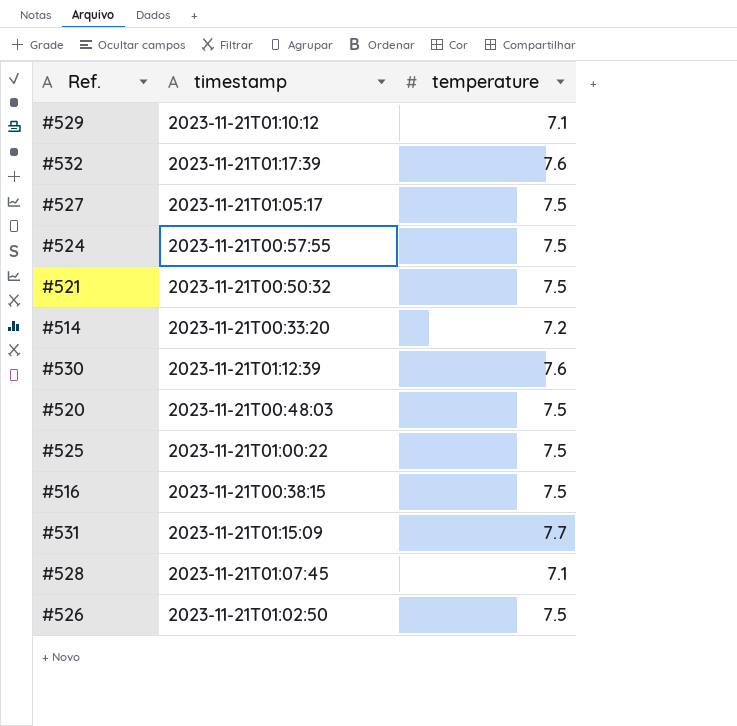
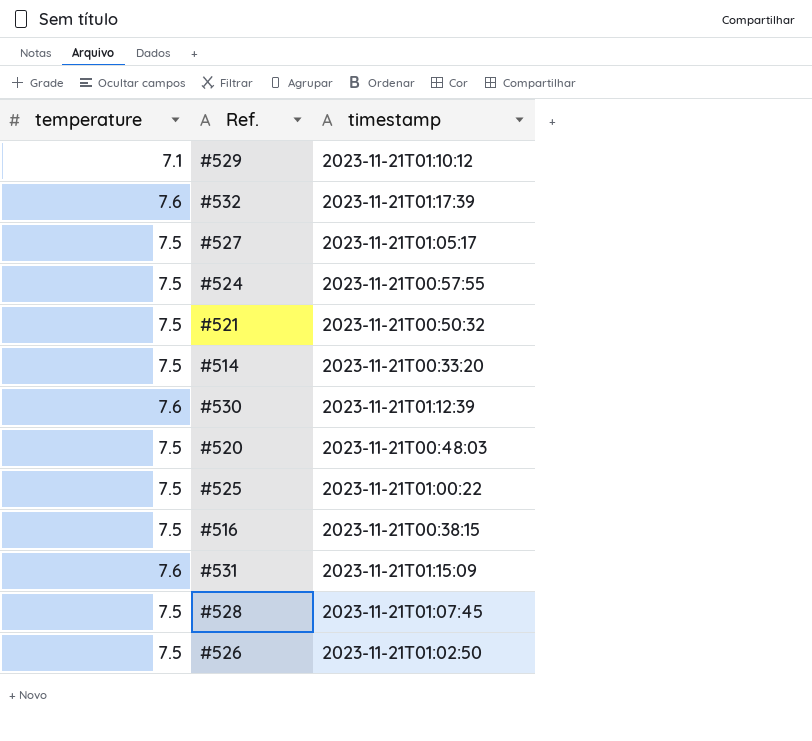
column temperature | position: 3 -> 1
#514 | temperature: 7.2 -> 7.5
#531 | temperature: 7.7 -> 7.6
#528 | temperature: 7.1 -> 7.5

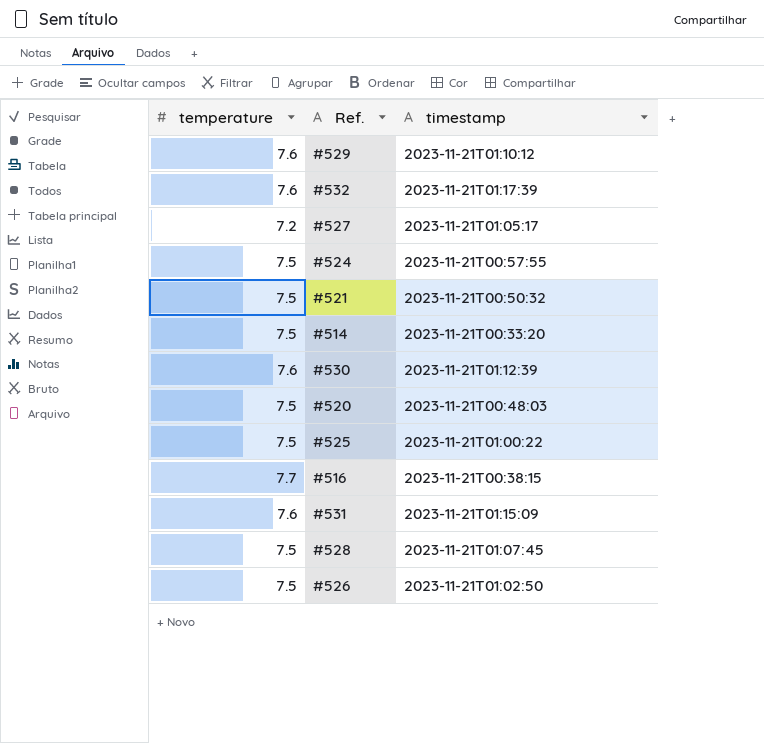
#529 | temperature: 7.1 -> 7.6
#527 | temperature: 7.5 -> 7.2
#516 | temperature: 7.5 -> 7.7

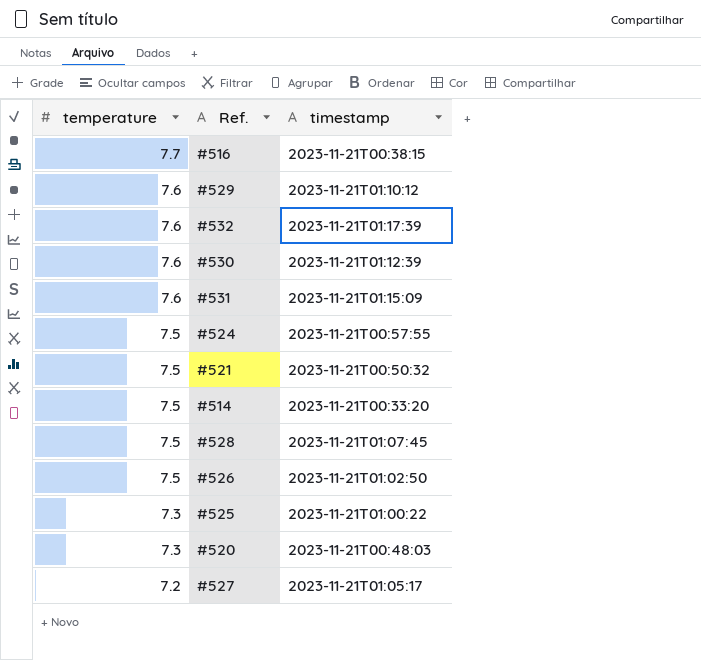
row order: none -> temperature descending
#525 | temperature: 7.5 -> 7.3
#520 | temperature: 7.5 -> 7.3

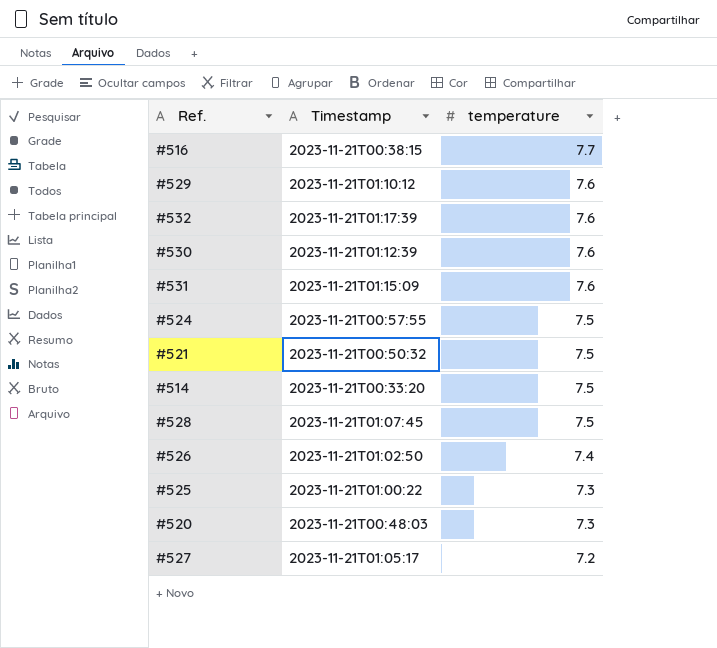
column name: timestamp -> Timestamp
column temperature | position: 1 -> 3
#526 | temperature: 7.5 -> 7.4

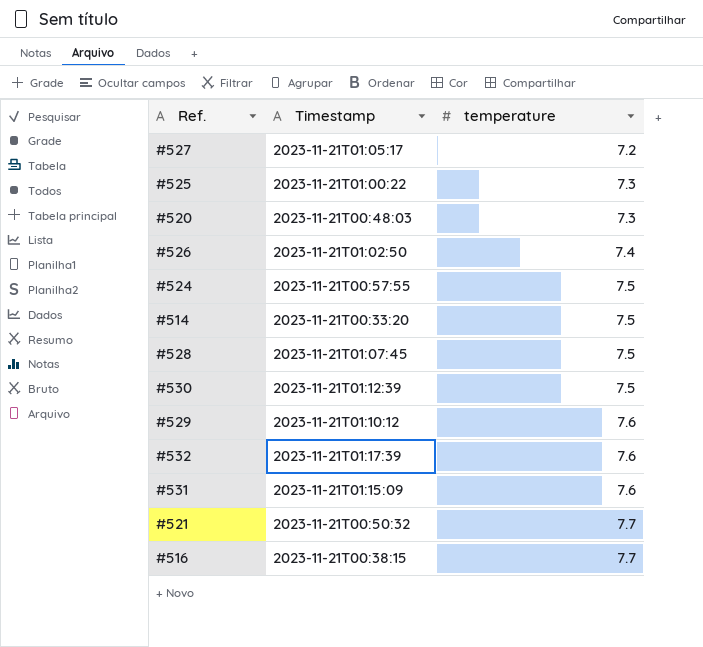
row order: temperature descending -> temperature ascending
#530 | temperature: 7.6 -> 7.5
#521 | temperature: 7.5 -> 7.7

